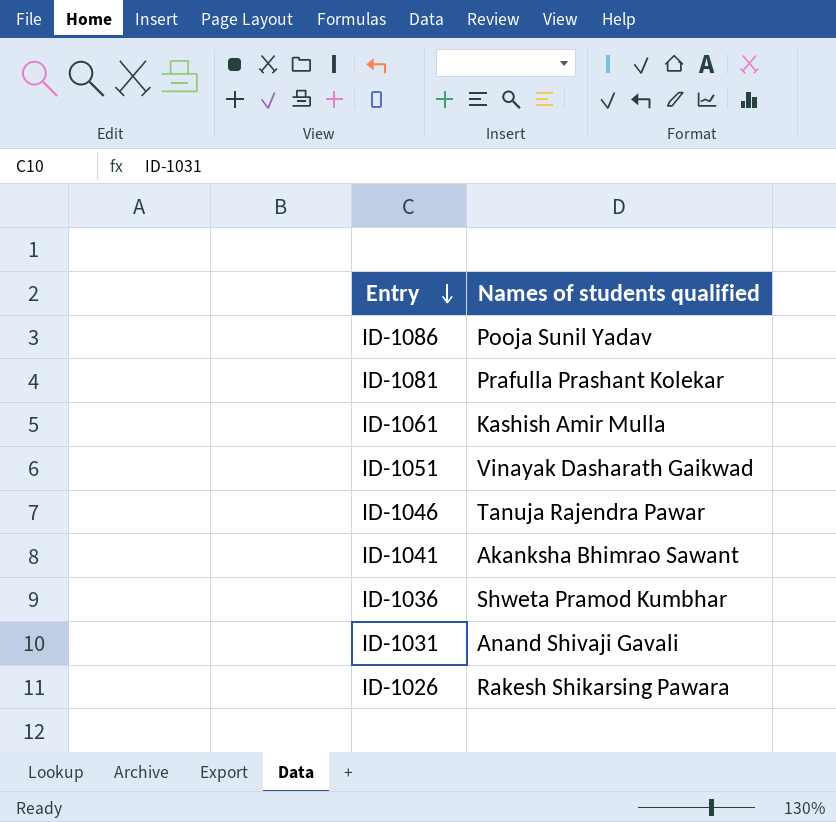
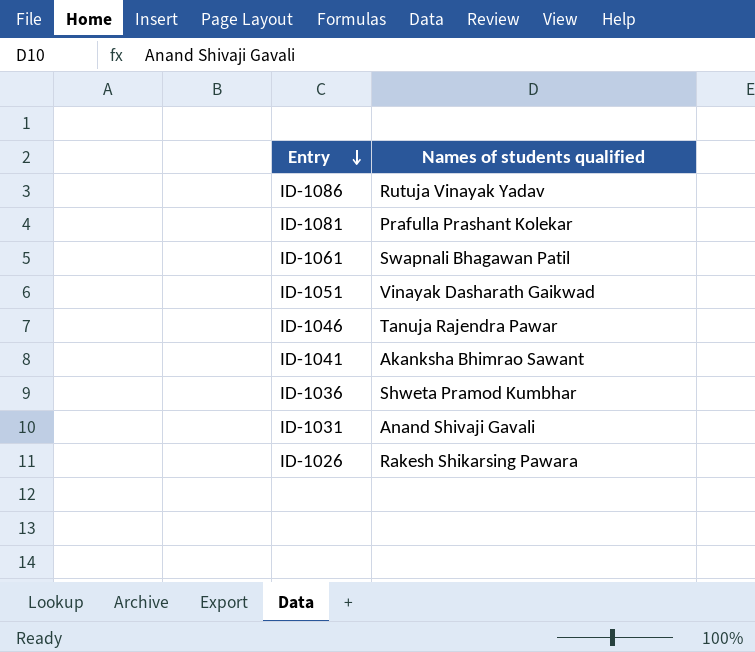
ID-1086 | Names of students qualified: Pooja Sunil Yadav -> Rutuja Vinayak Yadav
ID-1061 | Names of students qualified: Kashish Amir Mulla -> Swapnali Bhagawan Patil

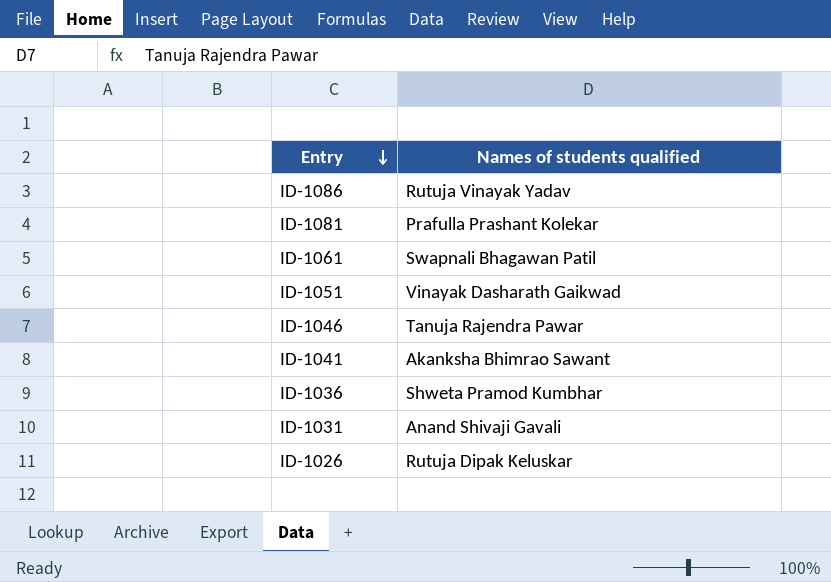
ID-1026 | Names of students qualified: Rakesh Shikarsing Pawara -> Rutuja Dipak Keluskar

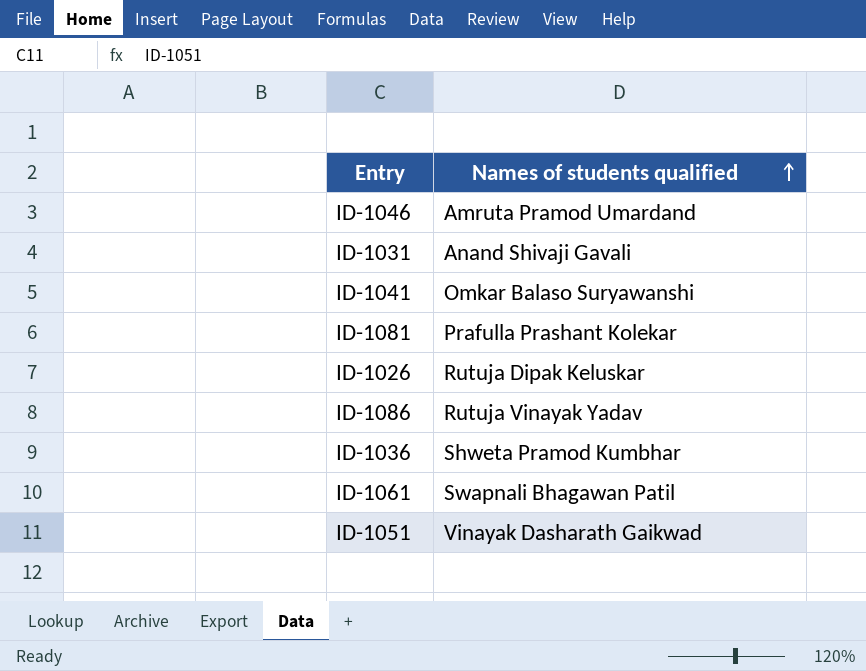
row order: Entry descending -> Names of students qualified ascending
ID-1046 | Names of students qualified: Tanuja Rajendra Pawar -> Amruta Pramod Umardand
ID-1041 | Names of students qualified: Akanksha Bhimrao Sawant -> Omkar Balaso Suryawanshi

